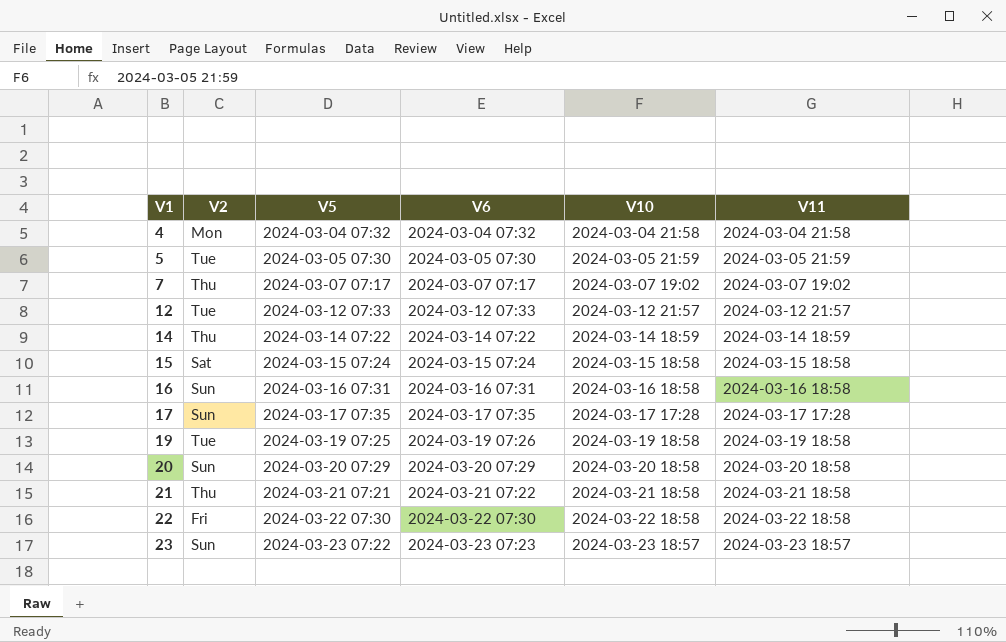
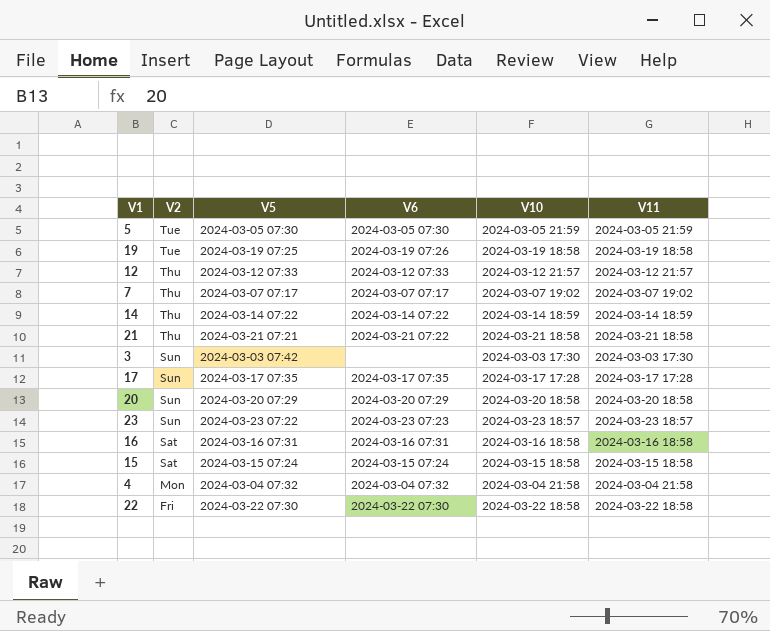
row order: V1 ascending -> V2 descending
12 | V2: Tue -> Thu
row 3: none -> Sun | 2024-03-03 07:42 | none | 2024-03-03 17:30 | 2024-03-03 17:30
16 | V2: Sun -> Sat

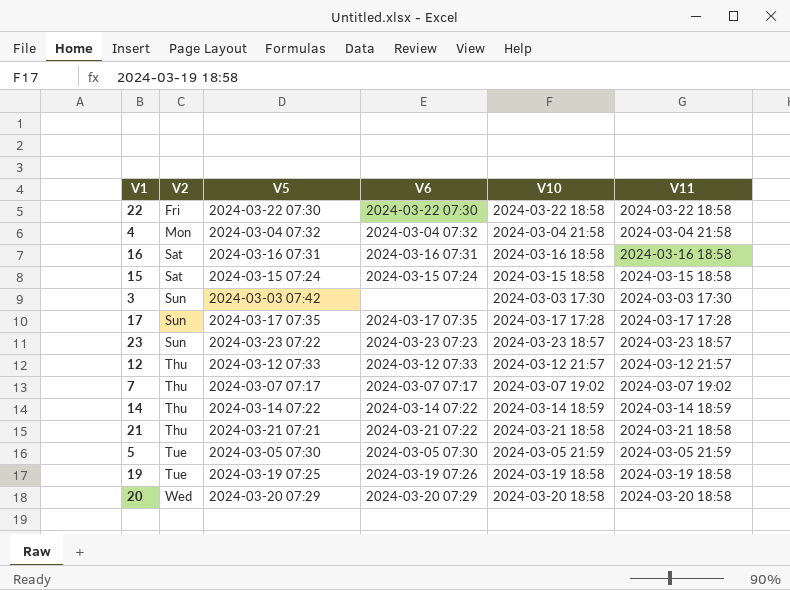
row order: V2 descending -> V2 ascending
20 | V2: Sun -> Wed

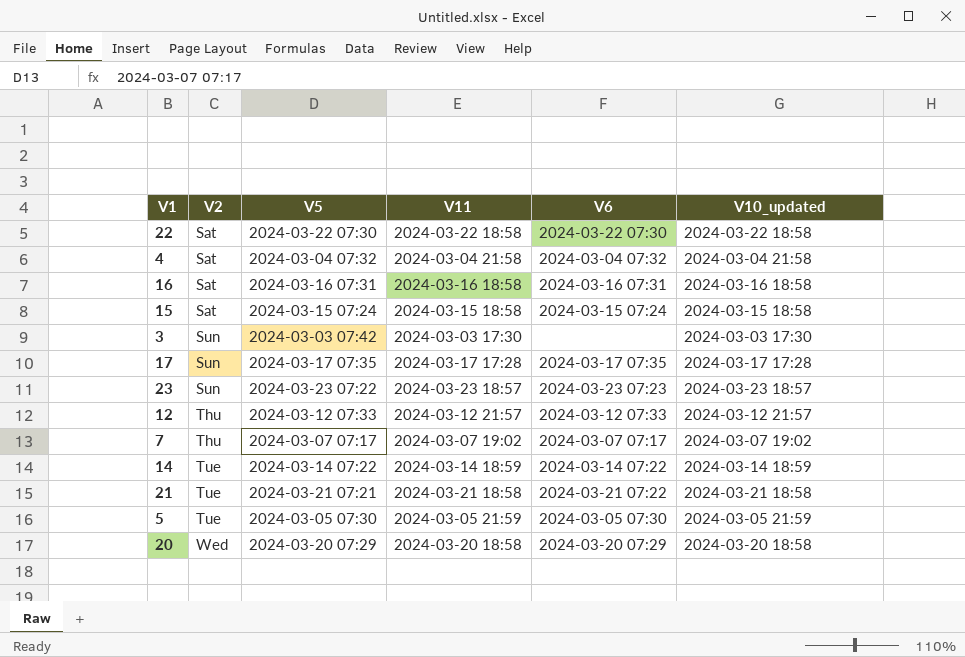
column V11 | position: 6 -> 4
column name: V10 -> V10_updated
row 19: Tue | 2024-03-19 07:25 | 2024-03-19 07:26 | 2024-03-19 18:58 | 2024-03-19 18:58 -> none
22 | V2: Fri -> Sat
4 | V2: Mon -> Sat
14 | V2: Thu -> Tue
21 | V2: Thu -> Tue

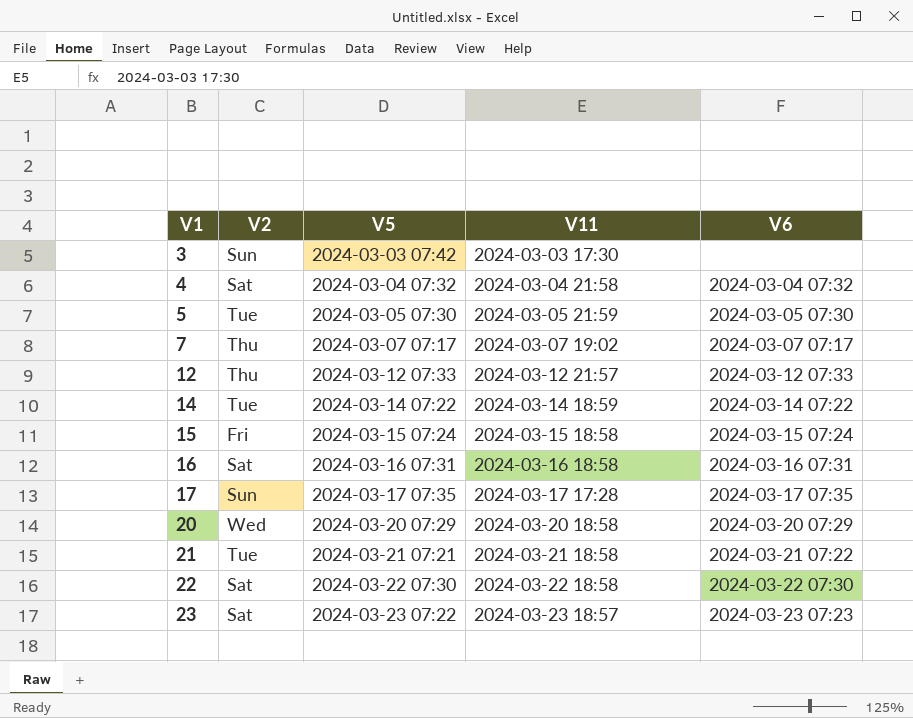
row order: V2 ascending -> V1 ascending
column V10_updated | position: 6 -> none
15 | V2: Sat -> Fri
23 | V2: Sun -> Sat

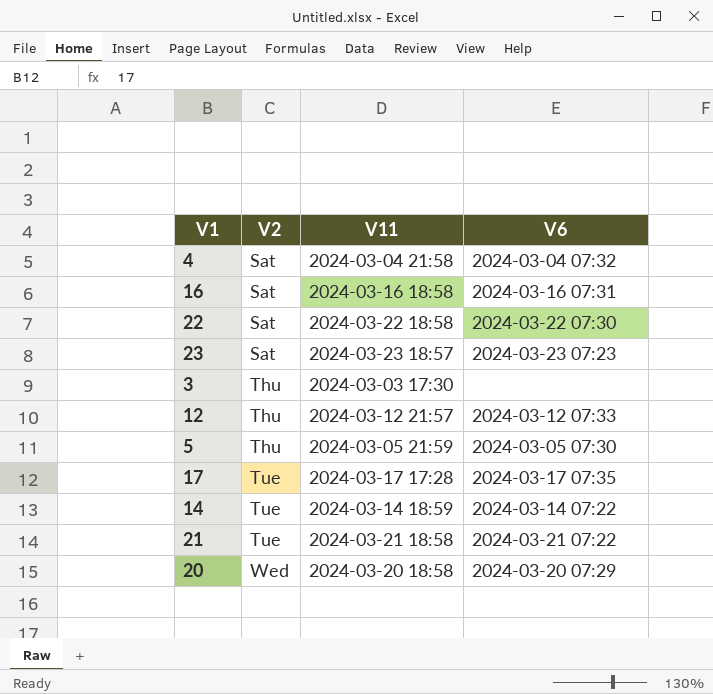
row order: V1 ascending -> V2 ascending
column V5 | position: 3 -> none
row 7: Thu | 2024-03-07 07:17 | 2024-03-07 19:02 | 2024-03-07 07:17 -> none
row 15: Fri | 2024-03-15 07:24 | 2024-03-15 18:58 | 2024-03-15 07:24 -> none
3 | V2: Sun -> Thu
5 | V2: Tue -> Thu
17 | V2: Sun -> Tue

